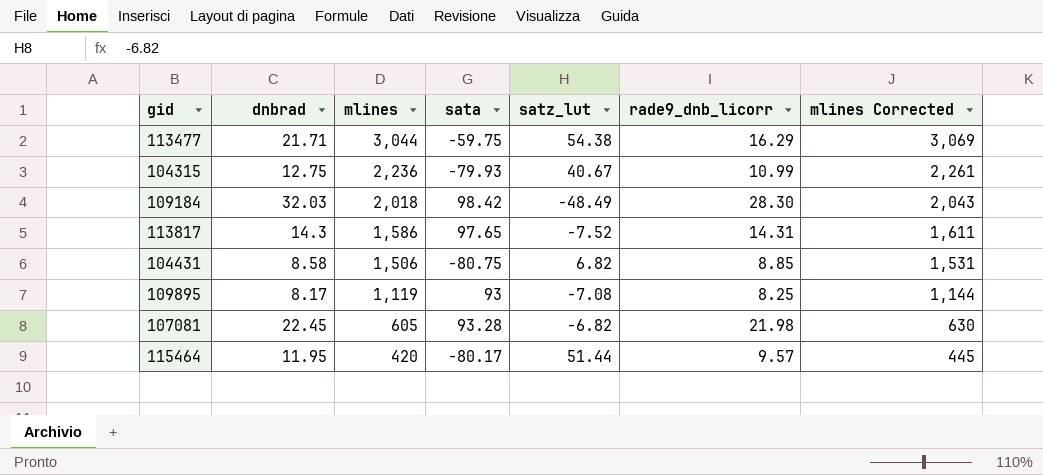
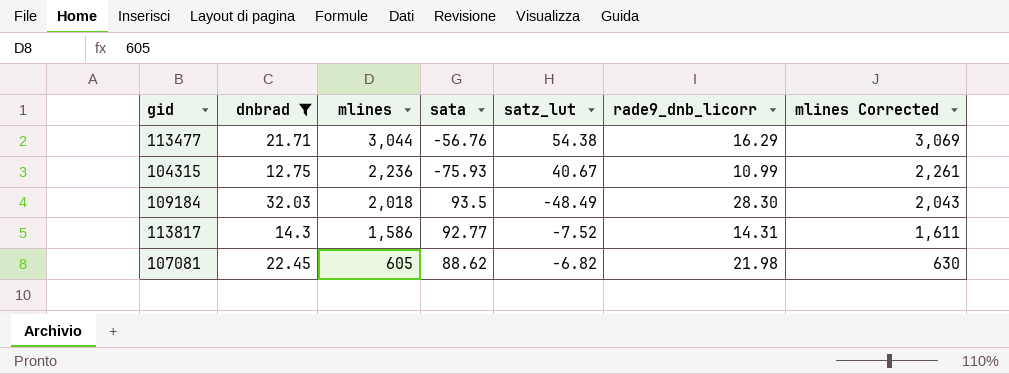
filter: none -> dnbrad >= 12.75
113477 | sata: -59.75 -> -56.76
104315 | sata: -79.93 -> -75.93
109184 | sata: 98.42 -> 93.5
113817 | sata: 97.65 -> 92.77
107081 | sata: 93.28 -> 88.62

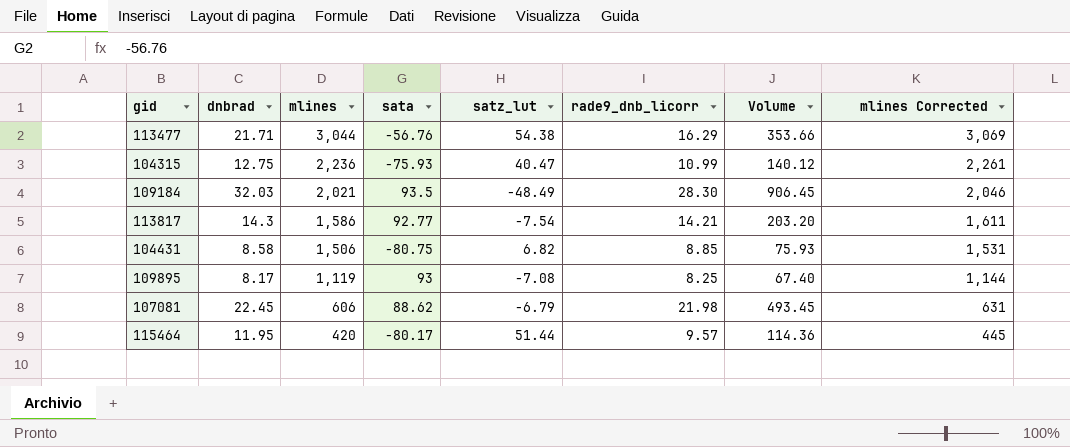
filter: dnbrad >= 12.75 -> none
column Volume | formula: none -> [dnbrad] * [rade9_dnb_licorr]
104315 | satz_lut: 40.67 -> 40.47
109184 | mlines: 2,018 -> 2,021
109184 | mlines Corrected: 2,043 -> 2,046
113817 | satz_lut: -7.52 -> -7.54
113817 | rade9_dnb_licorr: 14.31 -> 14.21
107081 | mlines: 605 -> 606
107081 | satz_lut: -6.82 -> -6.79
107081 | mlines Corrected: 630 -> 631

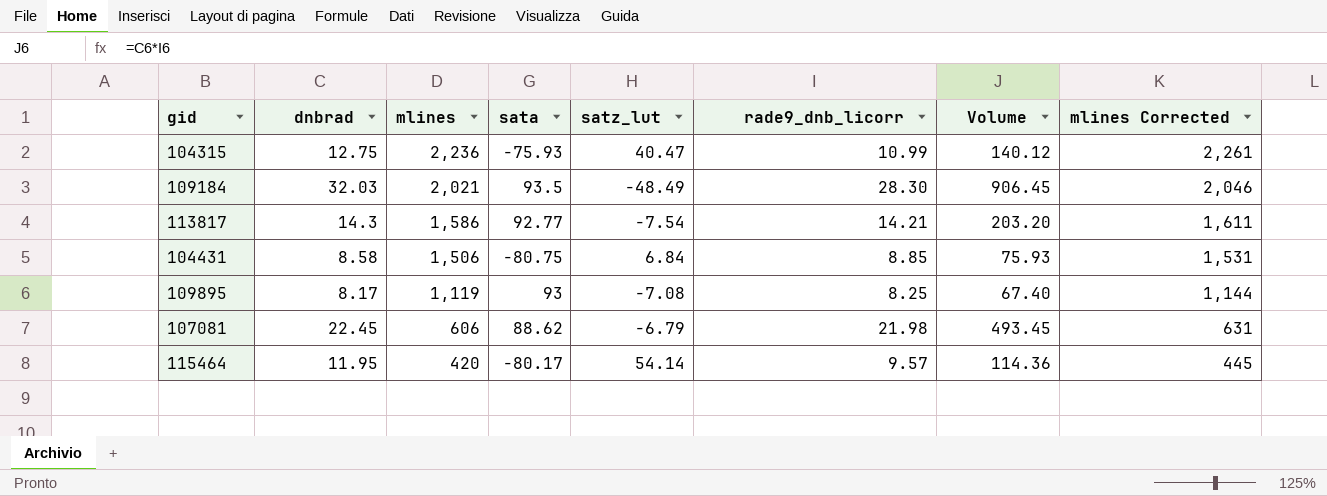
row 113477: 21.71 | 3,044 | -56.76 | 54.38 | 16.29 | 353.66 | 3,069 -> none
104431 | satz_lut: 6.82 -> 6.84
115464 | satz_lut: 51.44 -> 54.14

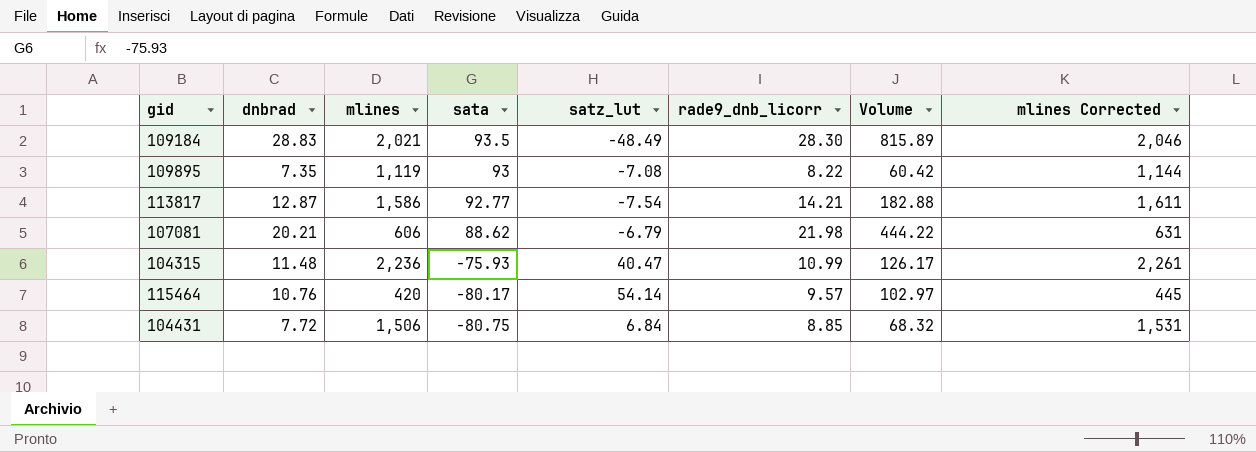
row order: mlines descending -> sata descending
109184 | dnbrad: 32.03 -> 28.83
109184 | Volume: 906.45 -> 815.89
109895 | dnbrad: 8.17 -> 7.35
109895 | rade9_dnb_licorr: 8.25 -> 8.22
109895 | Volume: 67.40 -> 60.42
113817 | dnbrad: 14.3 -> 12.87
113817 | Volume: 203.20 -> 182.88
107081 | dnbrad: 22.45 -> 20.21
107081 | Volume: 493.45 -> 444.22
104315 | dnbrad: 12.75 -> 11.48
104315 | Volume: 140.12 -> 126.17
115464 | dnbrad: 11.95 -> 10.76
115464 | Volume: 114.36 -> 102.97
104431 | dnbrad: 8.58 -> 7.72
104431 | Volume: 75.93 -> 68.32

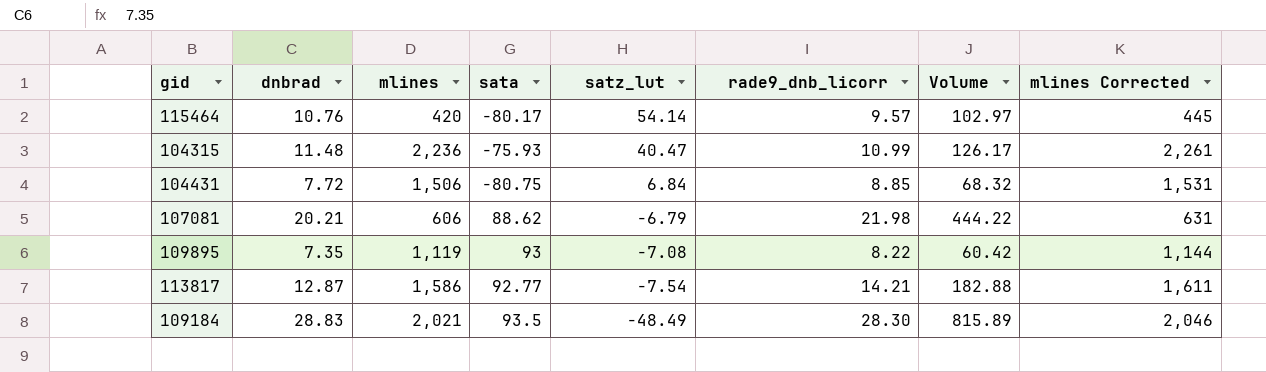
row order: sata descending -> satz_lut descending

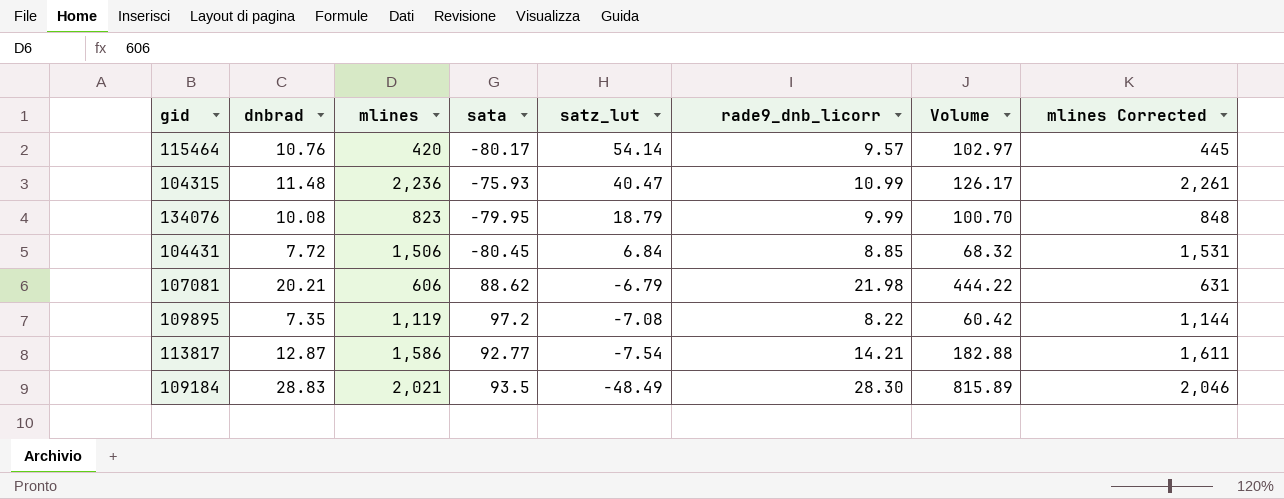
row 134076: none -> 10.08 | 823 | -79.95 | 18.79 | 9.99 | 100.70 | 848
104431 | sata: -80.75 -> -80.45
109895 | sata: 93 -> 97.2

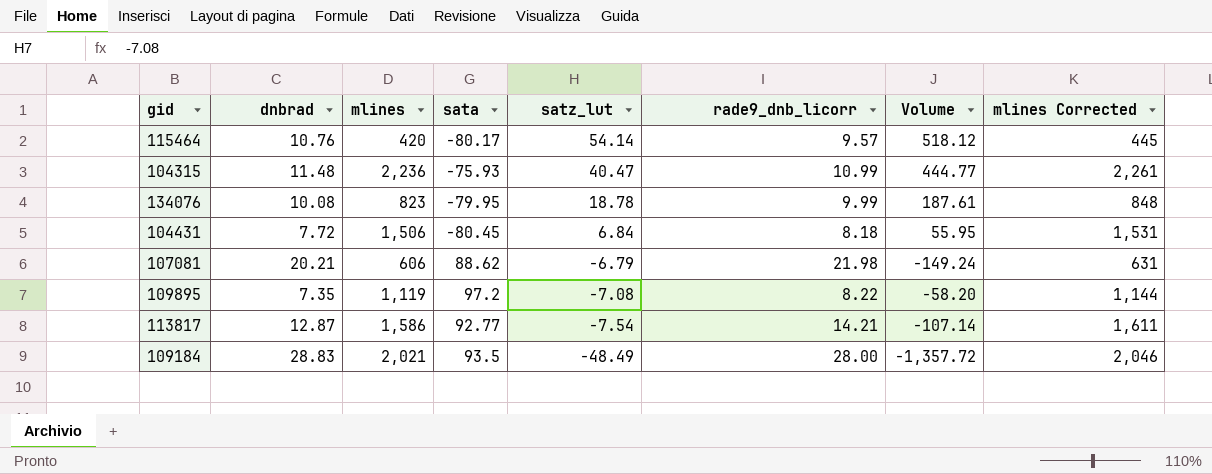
column Volume | formula: [dnbrad] * [rade9_dnb_licorr] -> [satz_lut] * [rade9_dnb_licorr]
134076 | satz_lut: 18.79 -> 18.78
104431 | rade9_dnb_licorr: 8.85 -> 8.18
109184 | rade9_dnb_licorr: 28.30 -> 28.00

